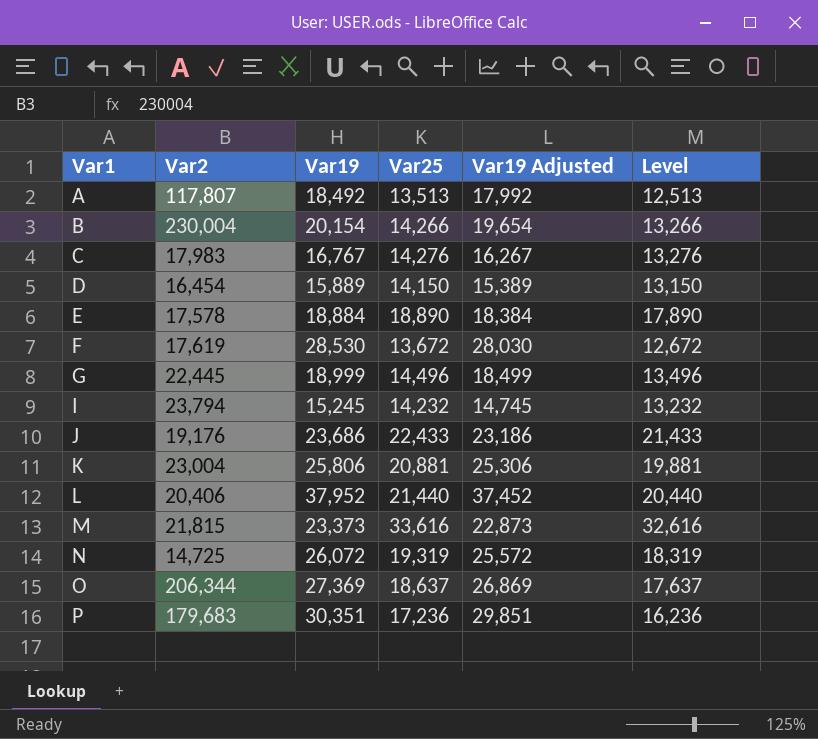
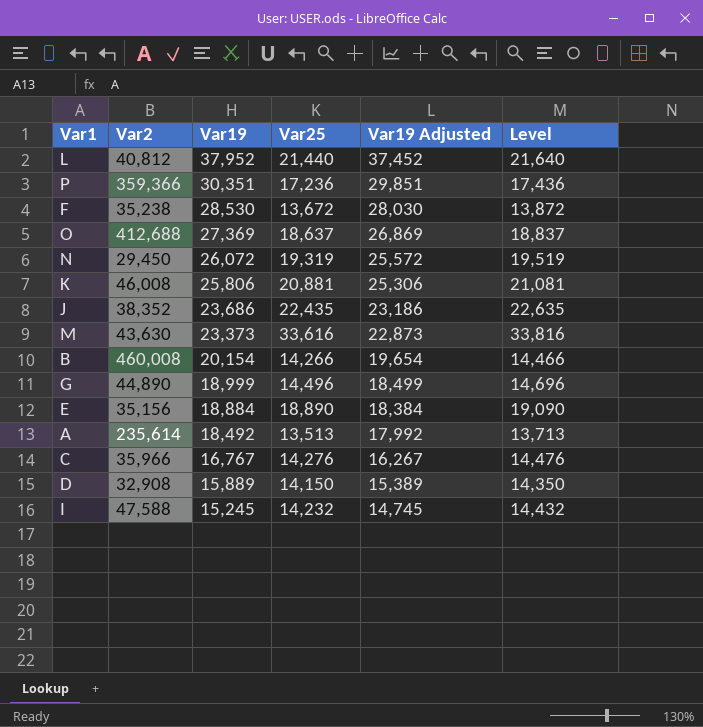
row order: Var1 ascending -> Var19 descending
column Level | formula: [Var25] - 1000 -> [Var25] + 200
L | Var2: 20,406 -> 40,812
P | Var2: 179,683 -> 359,366
F | Var2: 17,619 -> 35,238
O | Var2: 206,344 -> 412,688
N | Var2: 14,725 -> 29,450
K | Var2: 23,004 -> 46,008
J | Var2: 19,176 -> 38,352
J | Var25: 22,433 -> 22,435
M | Var2: 21,815 -> 43,630
B | Var2: 230,004 -> 460,008
G | Var2: 22,445 -> 44,890
E | Var2: 17,578 -> 35,156
A | Var2: 117,807 -> 235,614
C | Var2: 17,983 -> 35,966
D | Var2: 16,454 -> 32,908
I | Var2: 23,794 -> 47,588

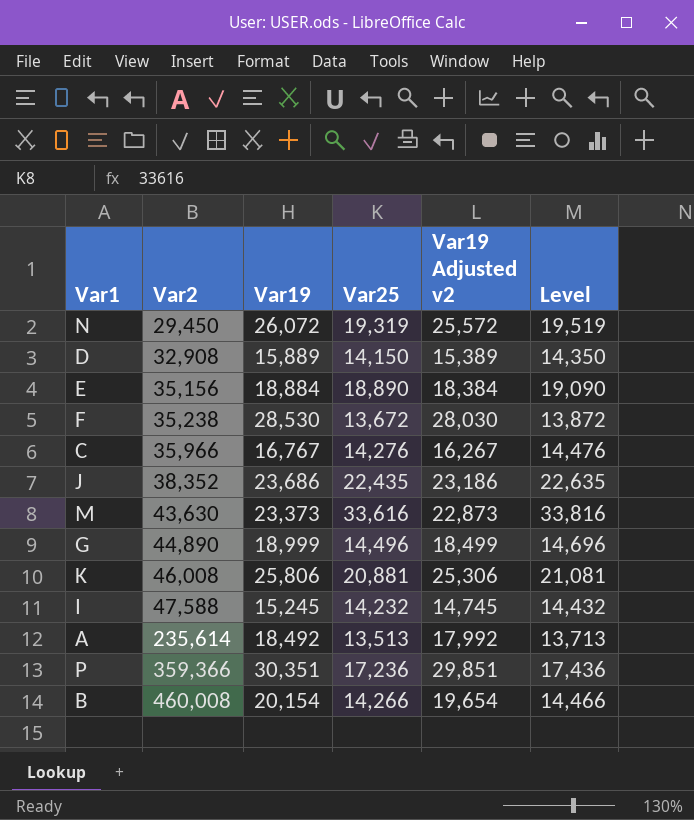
row order: Var19 descending -> Var2 ascending
column name: Var19 Adjusted -> Var19 Adjusted v2
row L: 40,812 | 37,952 | 21,440 | 37,452 | 21,640 -> none
row O: 412,688 | 27,369 | 18,637 | 26,869 | 18,837 -> none

